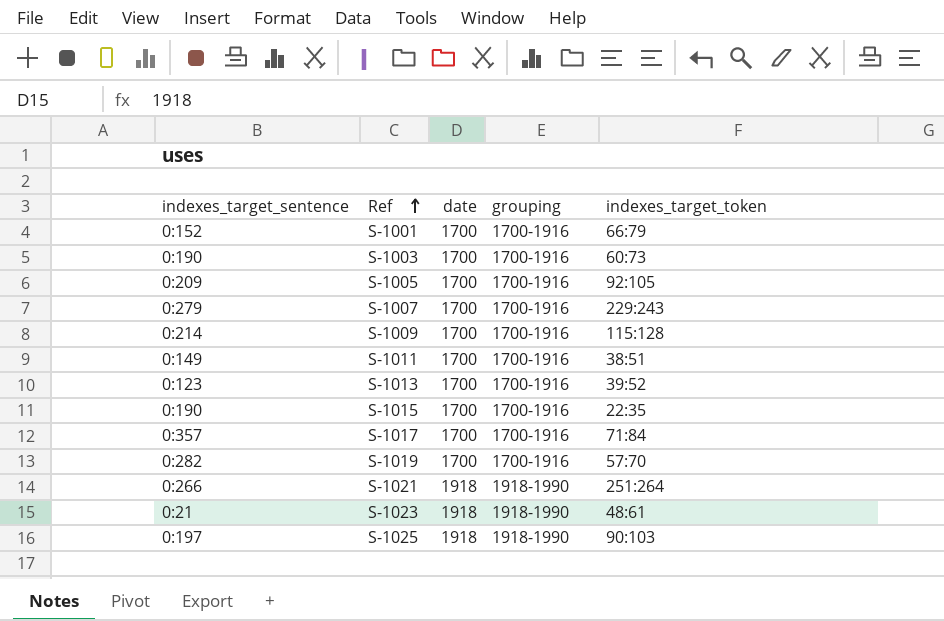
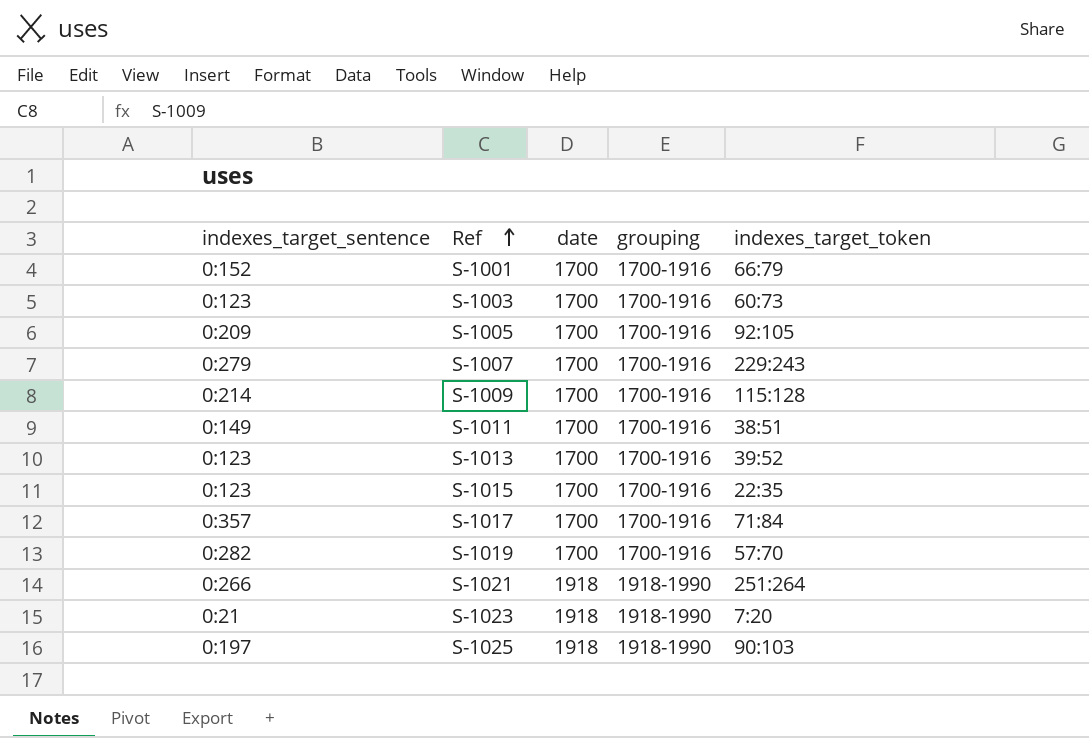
S-1003 | indexes_target_sentence: 0:190 -> 0:123
S-1015 | indexes_target_sentence: 0:190 -> 0:123
S-1023 | indexes_target_token: 48:61 -> 7:20

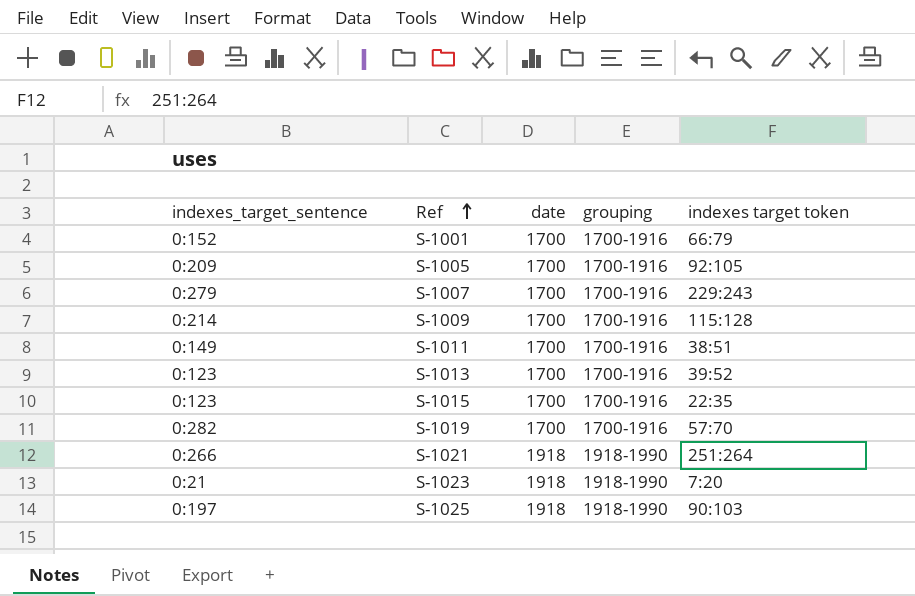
column name: indexes_target_token -> indexes target token
row S-1003: 0:123 | 1700 | 1700-1916 | 60:73 -> none
row S-1017: 0:357 | 1700 | 1700-1916 | 71:84 -> none

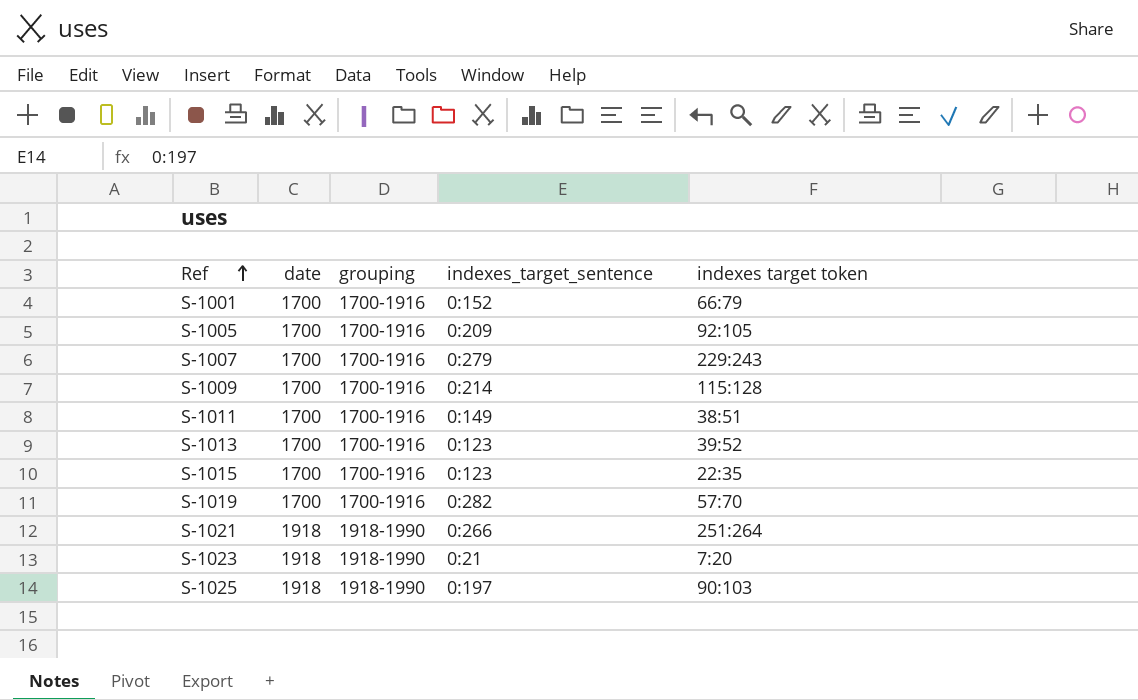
column indexes_target_sentence | position: 1 -> 4

